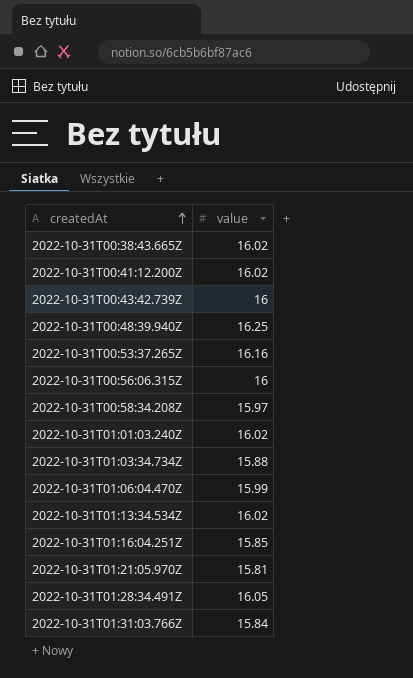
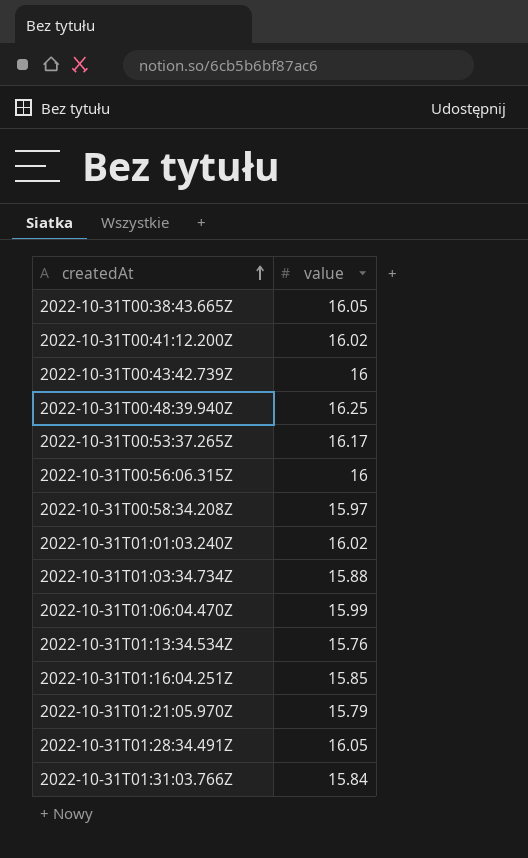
2022-10-31T00:38:43.665Z | value: 16.02 -> 16.05
2022-10-31T00:53:37.265Z | value: 16.16 -> 16.17
2022-10-31T01:13:34.534Z | value: 16.02 -> 15.76
2022-10-31T01:21:05.970Z | value: 15.81 -> 15.79

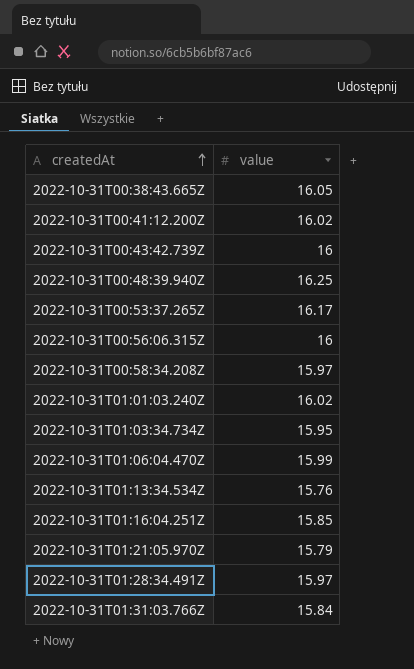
2022-10-31T01:03:34.734Z | value: 15.88 -> 15.95
2022-10-31T01:28:34.491Z | value: 16.05 -> 15.97

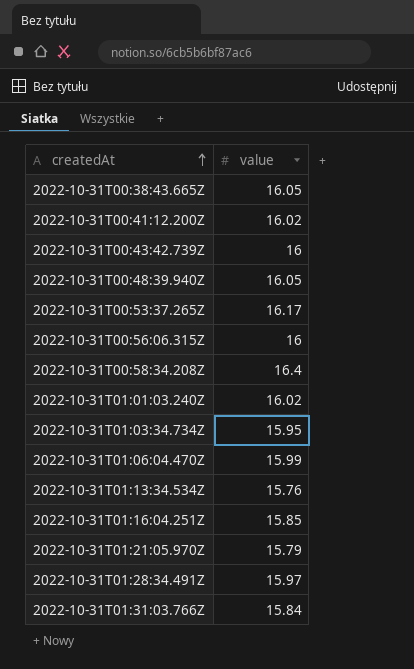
2022-10-31T00:48:39.940Z | value: 16.25 -> 16.05
2022-10-31T00:58:34.208Z | value: 15.97 -> 16.4

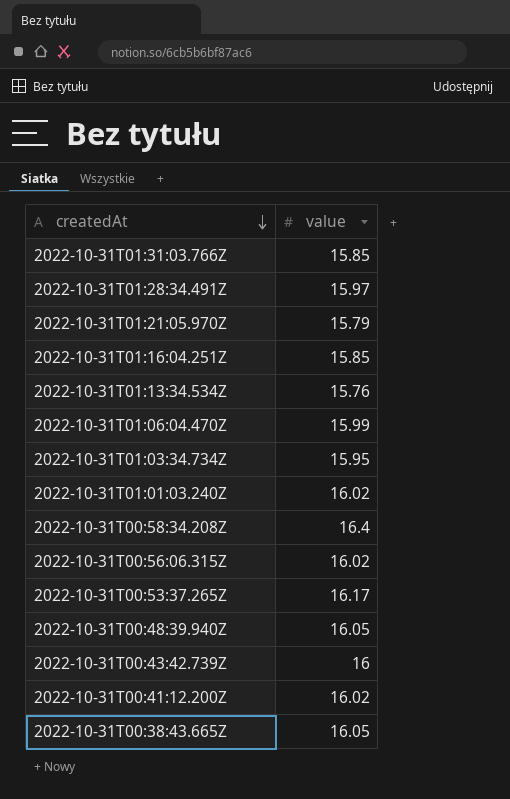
row order: createdAt ascending -> createdAt descending
2022-10-31T01:31:03.766Z | value: 15.84 -> 15.85
2022-10-31T00:56:06.315Z | value: 16 -> 16.02

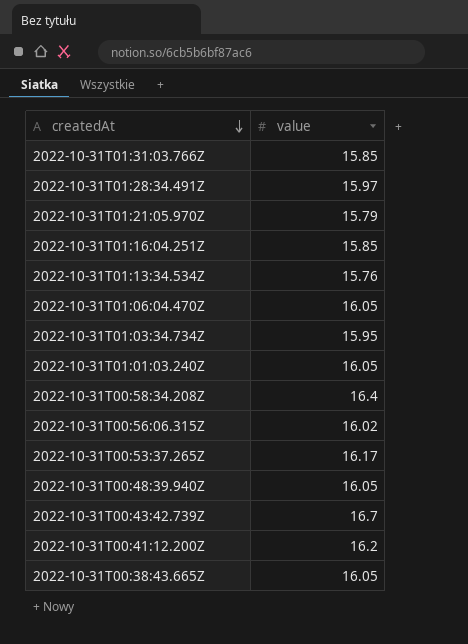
2022-10-31T01:06:04.470Z | value: 15.99 -> 16.05
2022-10-31T01:01:03.240Z | value: 16.02 -> 16.05
2022-10-31T00:43:42.739Z | value: 16 -> 16.7
2022-10-31T00:41:12.200Z | value: 16.02 -> 16.2

